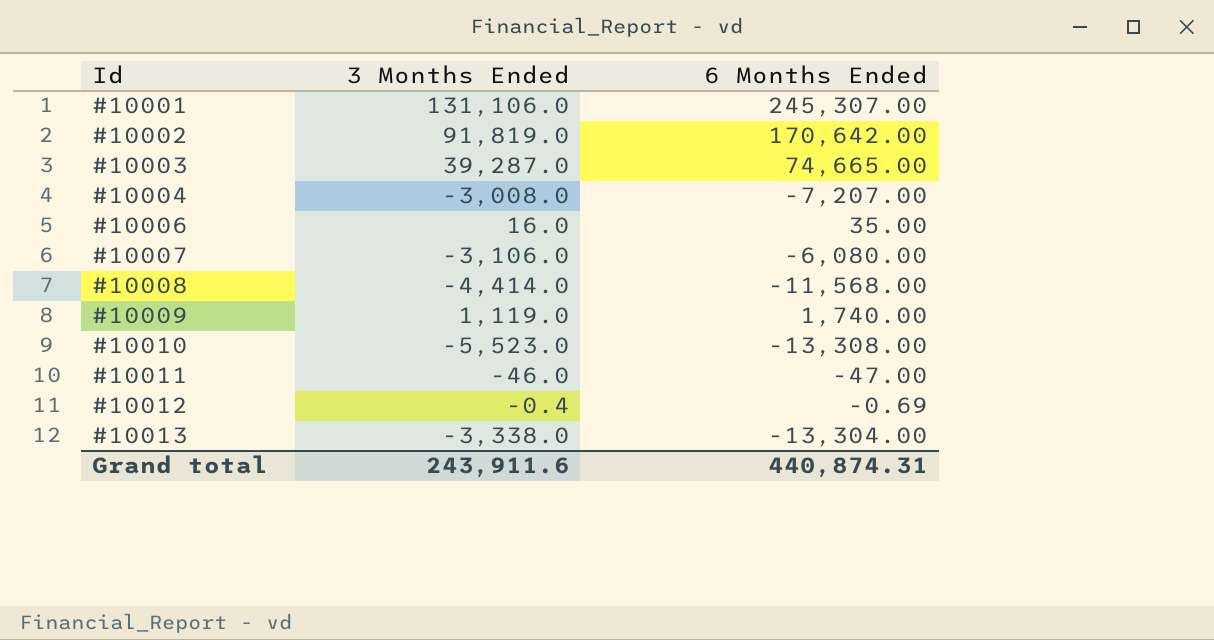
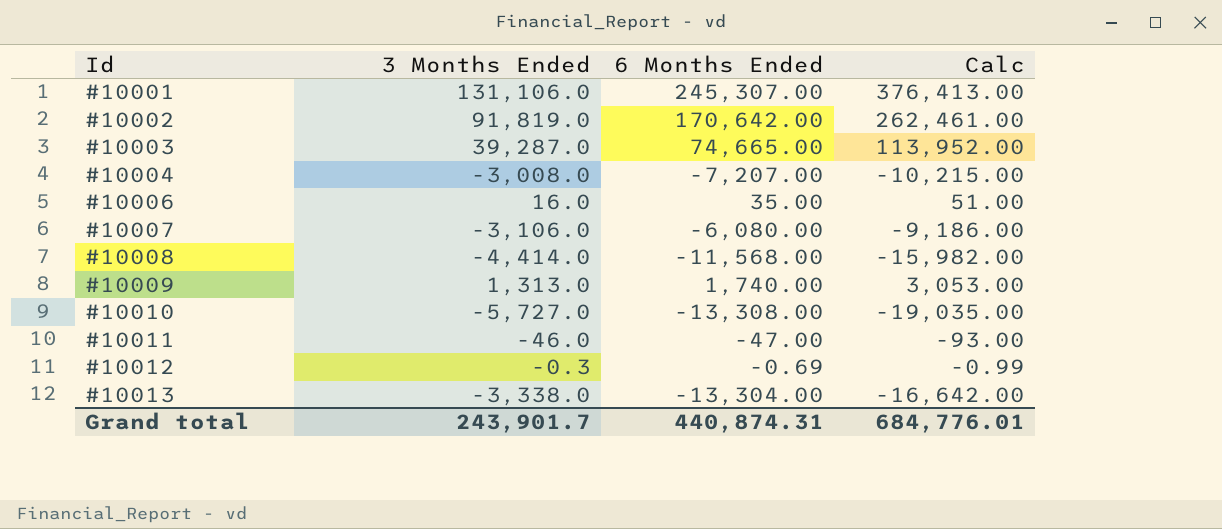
column Calc | formula: none -> [3 Months Ended] + [6 Months Ended]
#10009 | 3 Months Ended: 1,119.0 -> 1,313.0
#10010 | 3 Months Ended: -5,523.0 -> -5,727.0
#10012 | 3 Months Ended: -0.4 -> -0.3
Grand total | 3 Months Ended: 243,911.6 -> 243,901.7

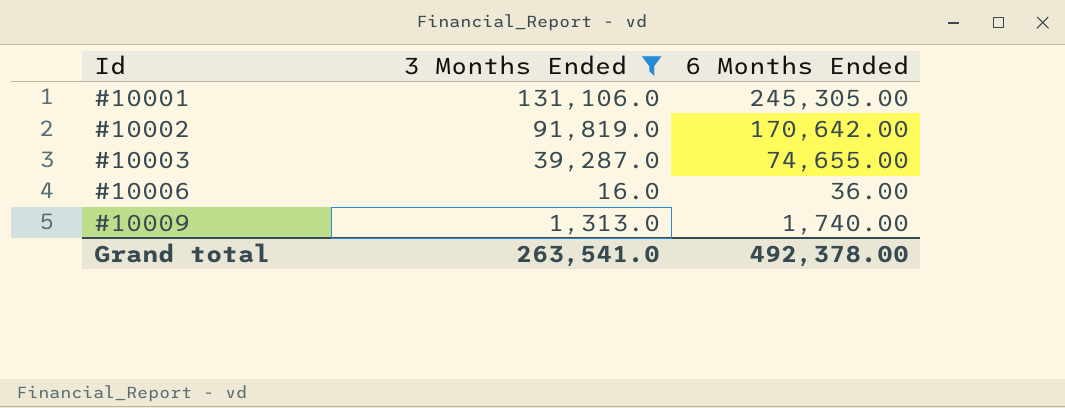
filter: none -> 3 Months Ended >= 16.0
column Calc | formula: [3 Months Ended] + [6 Months Ended] -> none
#10001 | 6 Months Ended: 245,307.00 -> 245,305.00
#10003 | 6 Months Ended: 74,665.00 -> 74,655.00
#10006 | 6 Months Ended: 35.00 -> 36.00
Grand total | 3 Months Ended: 243,901.7 -> 263,541.0
Grand total | 6 Months Ended: 440,874.31 -> 492,378.00

